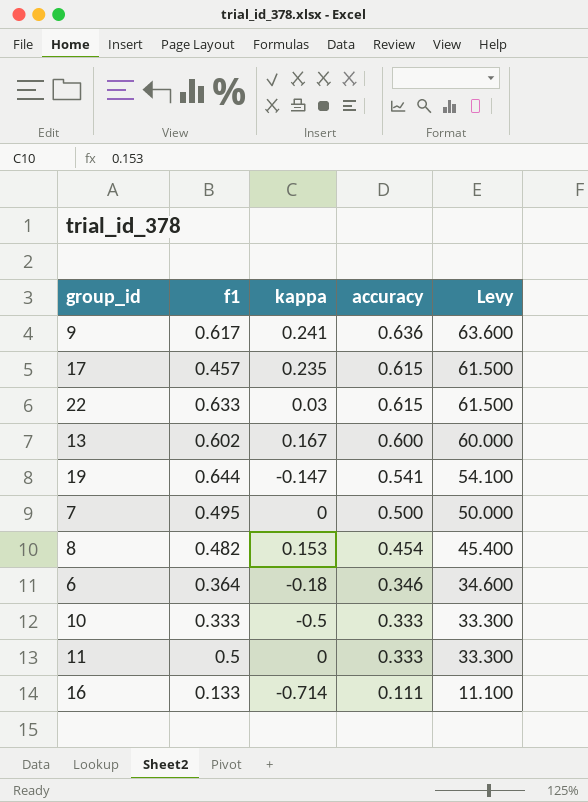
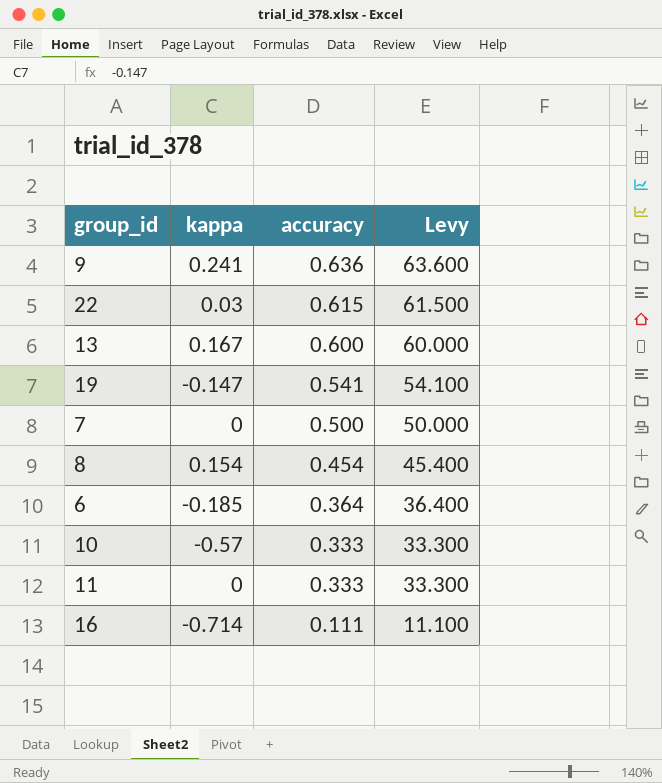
column f1 | position: 2 -> none
row 17: 0.457 | 0.235 | 0.615 | 61.500 -> none
8 | kappa: 0.153 -> 0.154
6 | kappa: -0.18 -> -0.185
6 | accuracy: 0.346 -> 0.364
6 | Levy: 34.600 -> 36.400
10 | kappa: -0.5 -> -0.57

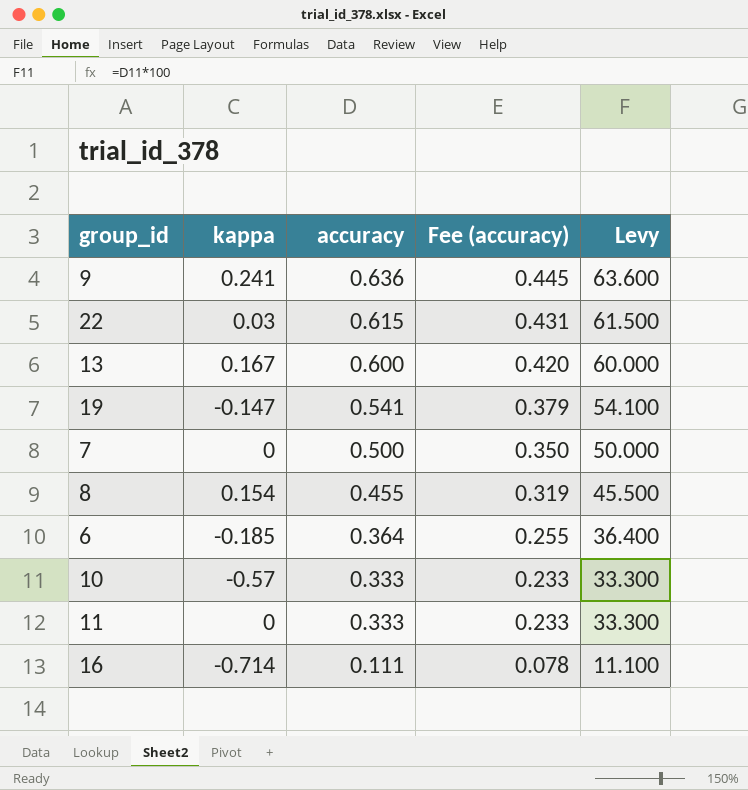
column Fee (accuracy) | formula: none -> [accuracy] * 0.7
8 | accuracy: 0.454 -> 0.455
8 | Levy: 45.400 -> 45.500

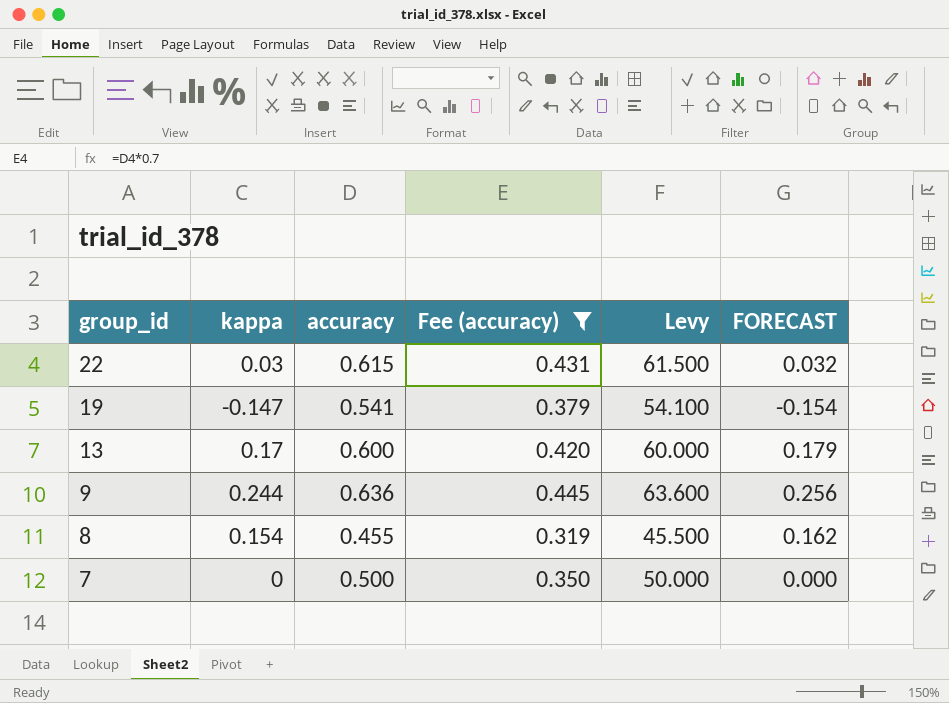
filter: none -> Fee (accuracy) >= 0.319
row order: accuracy descending -> group_id descending
column FORECAST | formula: none -> [kappa] * 1.05
13 | kappa: 0.167 -> 0.17
9 | kappa: 0.241 -> 0.244

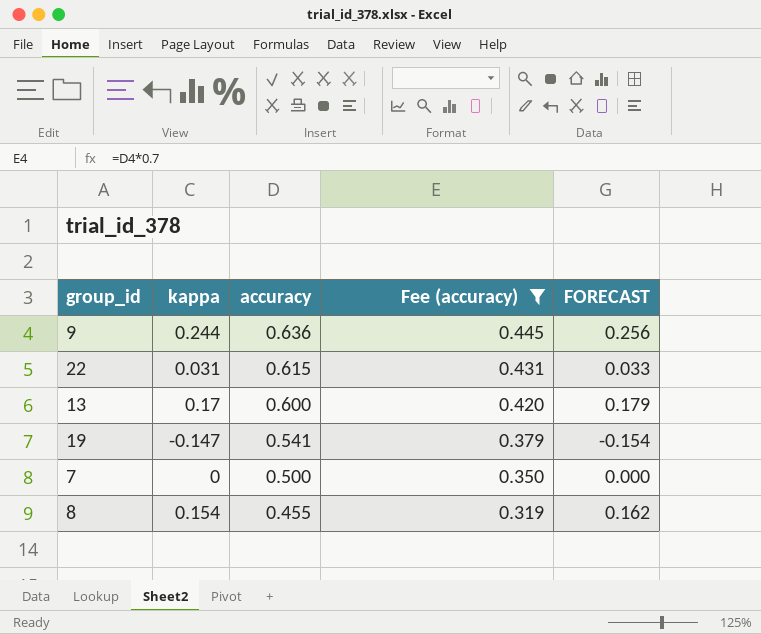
row order: group_id descending -> accuracy descending
column Levy | formula: [accuracy] * 100 -> none
22 | kappa: 0.03 -> 0.031
22 | FORECAST: 0.032 -> 0.033

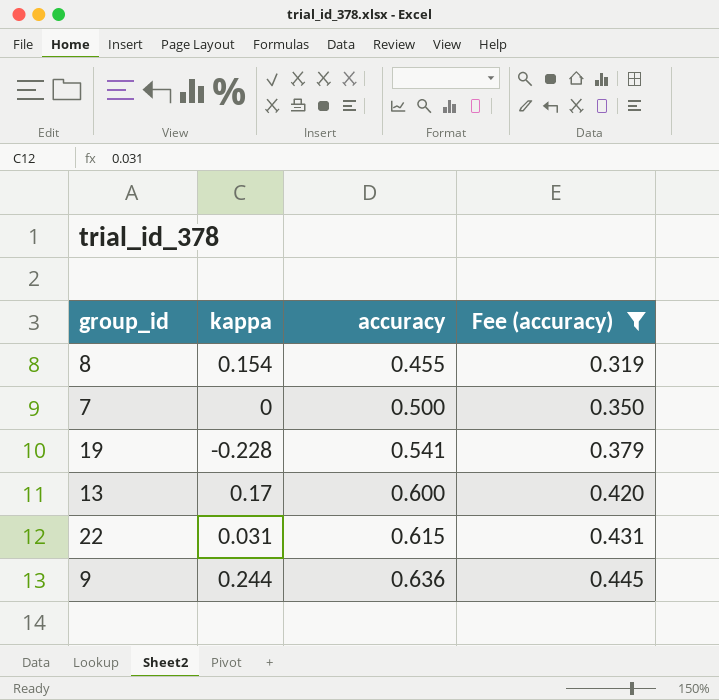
row order: accuracy descending -> accuracy ascending
column FORECAST | formula: [kappa] * 1.05 -> none
19 | kappa: -0.147 -> -0.228

